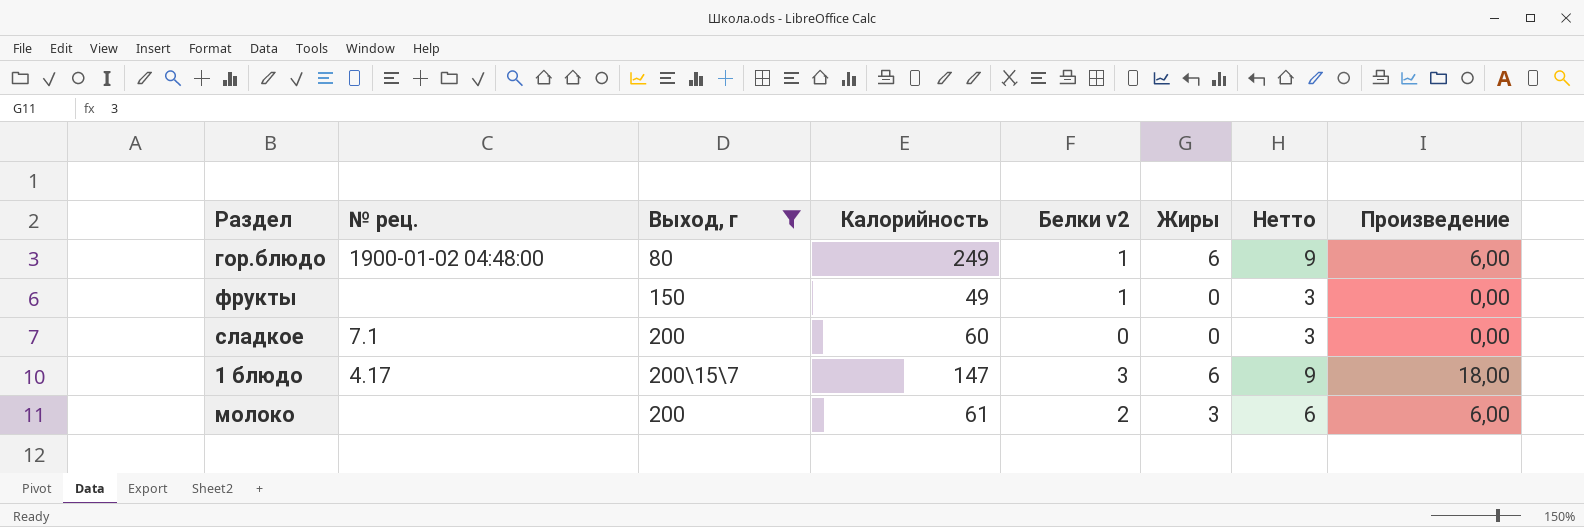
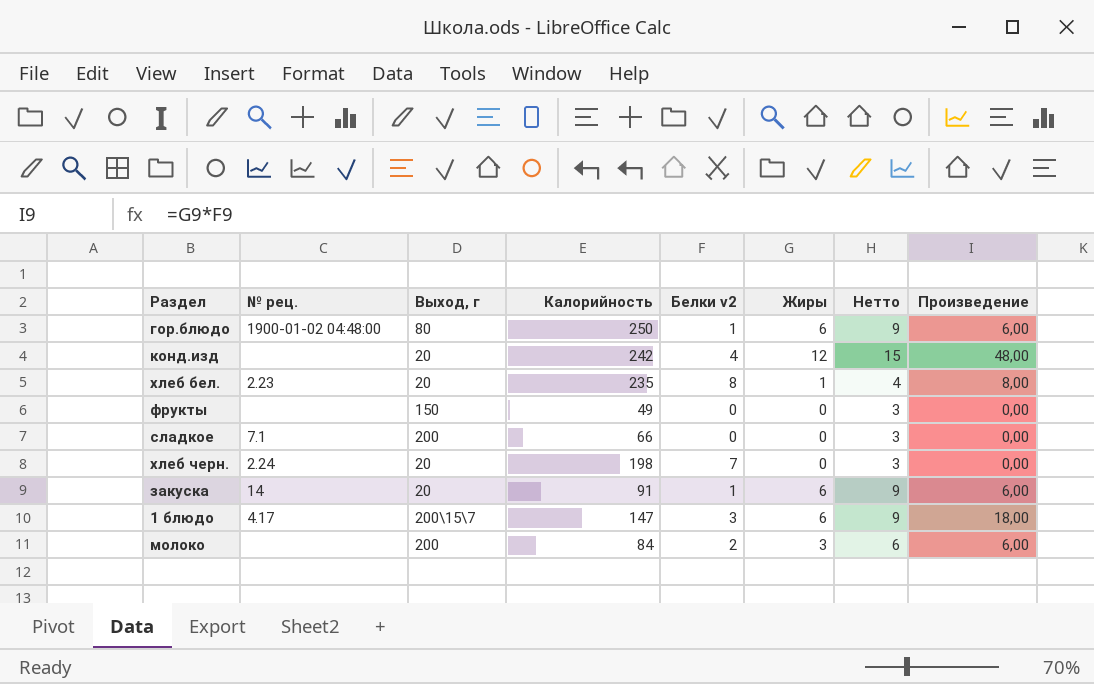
filter: Выход, г != 20 -> none
гор.блюдо | Калорийность: 249 -> 250
фрукты | Белки v2: 1 -> 0
сладкое | Калорийность: 60 -> 66
молоко | Калорийность: 61 -> 84

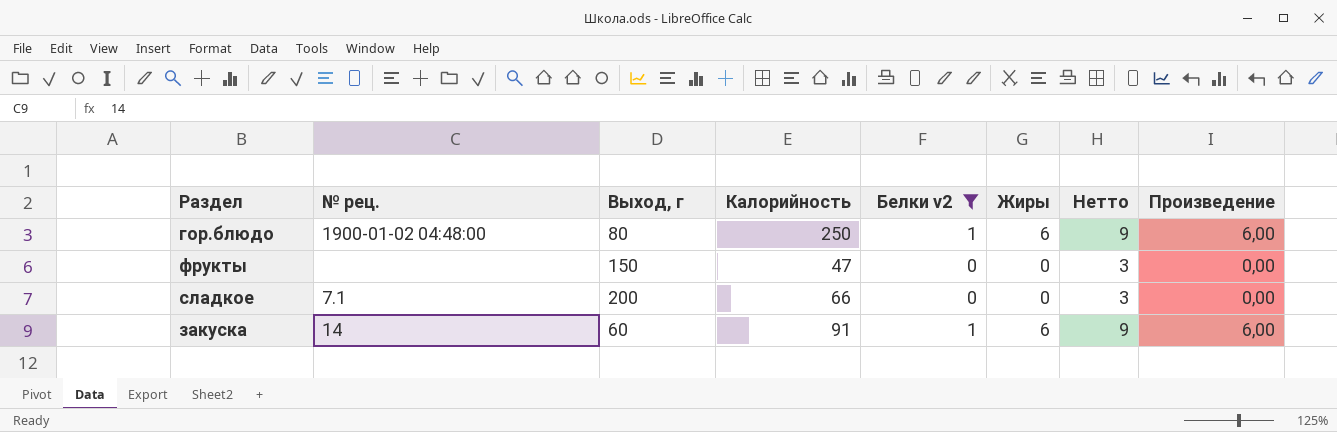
filter: none -> Белки v2 <= 1
фрукты | Калорийность: 49 -> 47
закуска | Выход, г: 20 -> 60

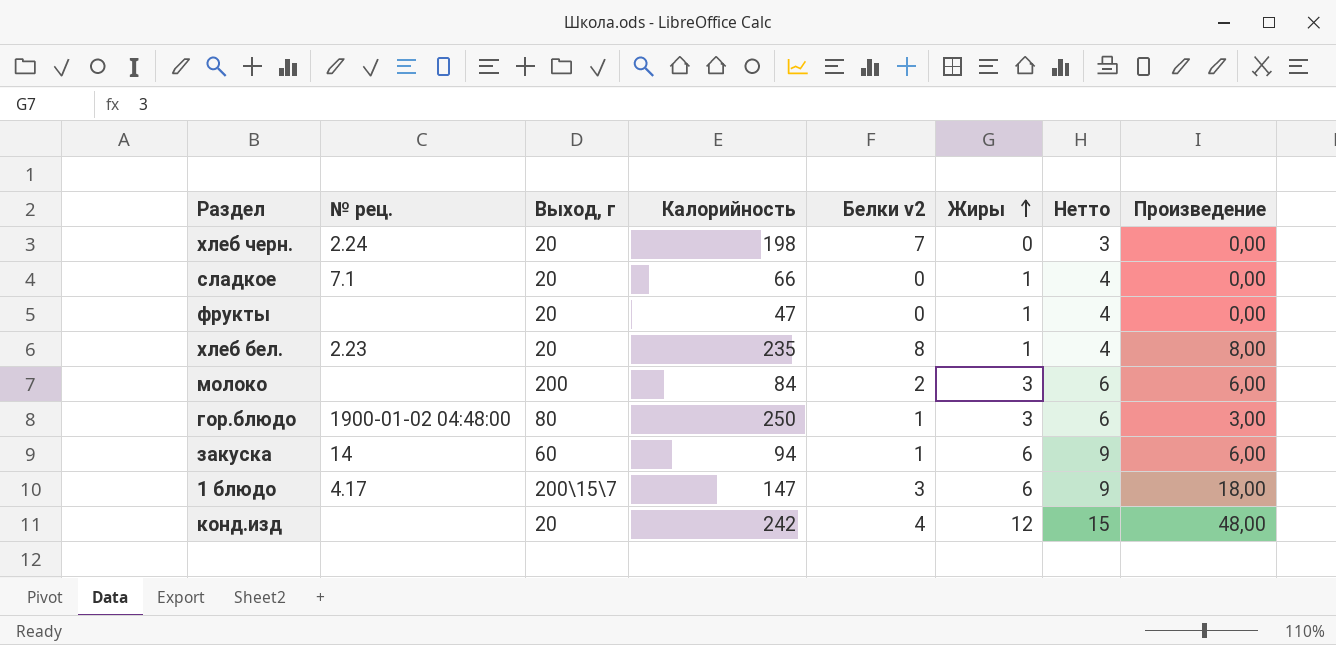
filter: Белки v2 <= 1 -> none
row order: none -> Жиры ascending
сладкое | Выход, г: 200 -> 20
сладкое | Жиры: 0 -> 1
сладкое | Нетто: 3 -> 4
фрукты | Выход, г: 150 -> 20
фрукты | Жиры: 0 -> 1
фрукты | Нетто: 3 -> 4
гор.блюдо | Жиры: 6 -> 3
гор.блюдо | Нетто: 9 -> 6
гор.блюдо | Произведение: 6,00 -> 3,00
закуска | Калорийность: 91 -> 94

